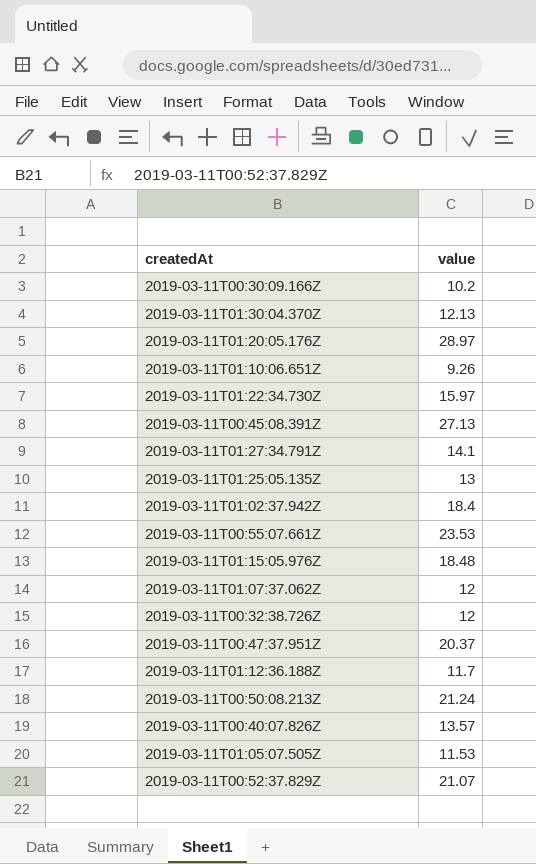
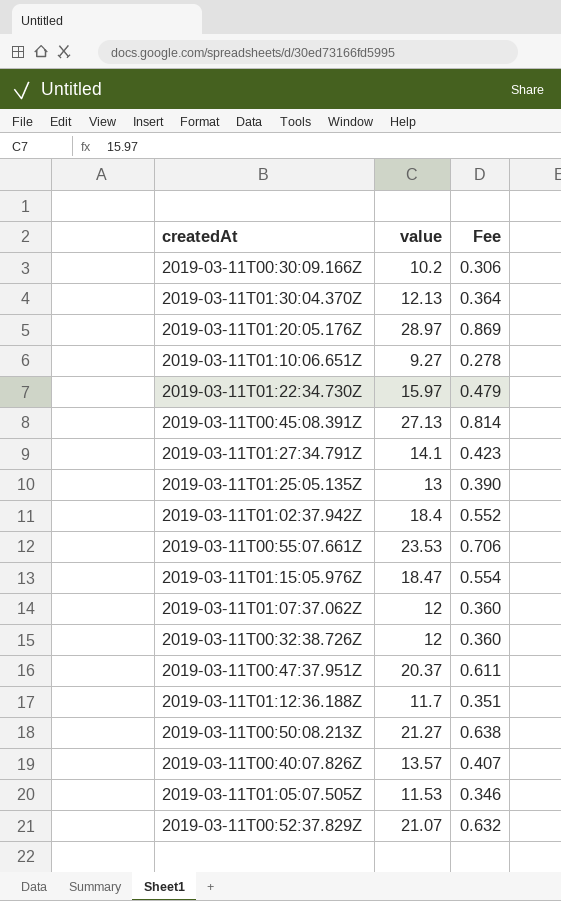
column Fee | formula: none -> [value] * 0.03
2019-03-11T01:10:06.651Z | value: 9.26 -> 9.27
2019-03-11T01:15:05.976Z | value: 18.48 -> 18.47
2019-03-11T00:50:08.213Z | value: 21.24 -> 21.27

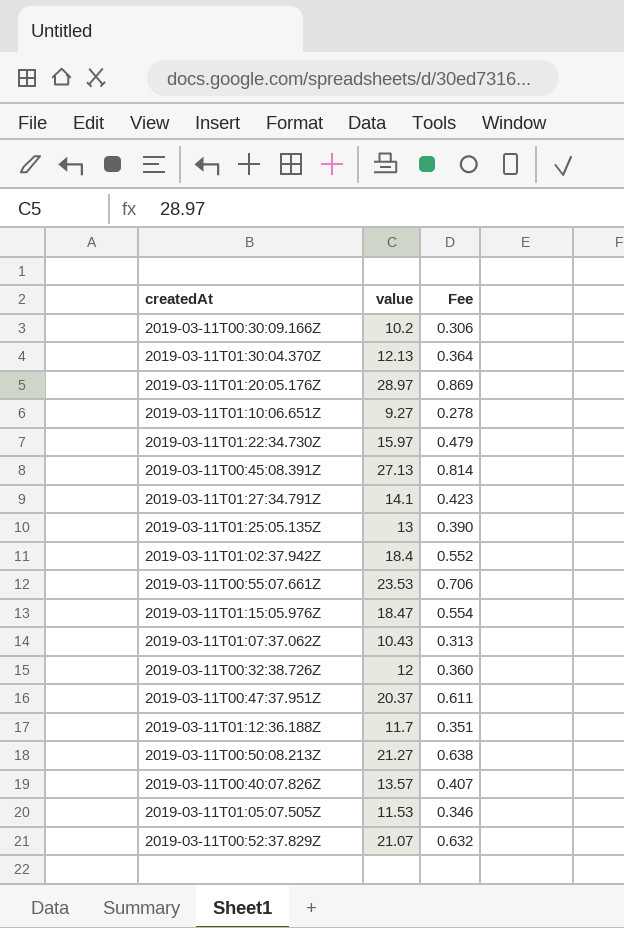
2019-03-11T01:07:37.062Z | value: 12 -> 10.43
2019-03-11T01:07:37.062Z | Fee: 0.360 -> 0.313

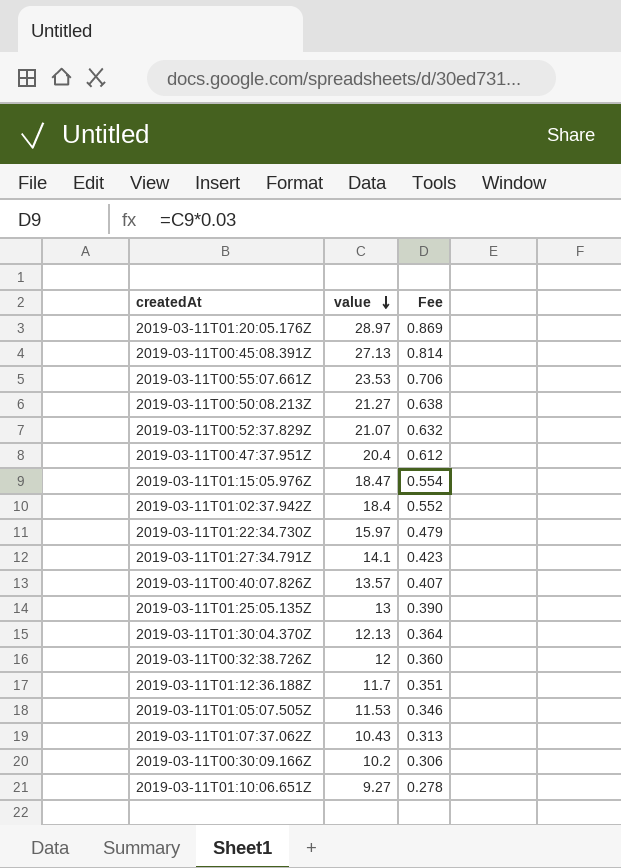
row order: none -> value descending
2019-03-11T00:47:37.951Z | value: 20.37 -> 20.4
2019-03-11T00:47:37.951Z | Fee: 0.611 -> 0.612

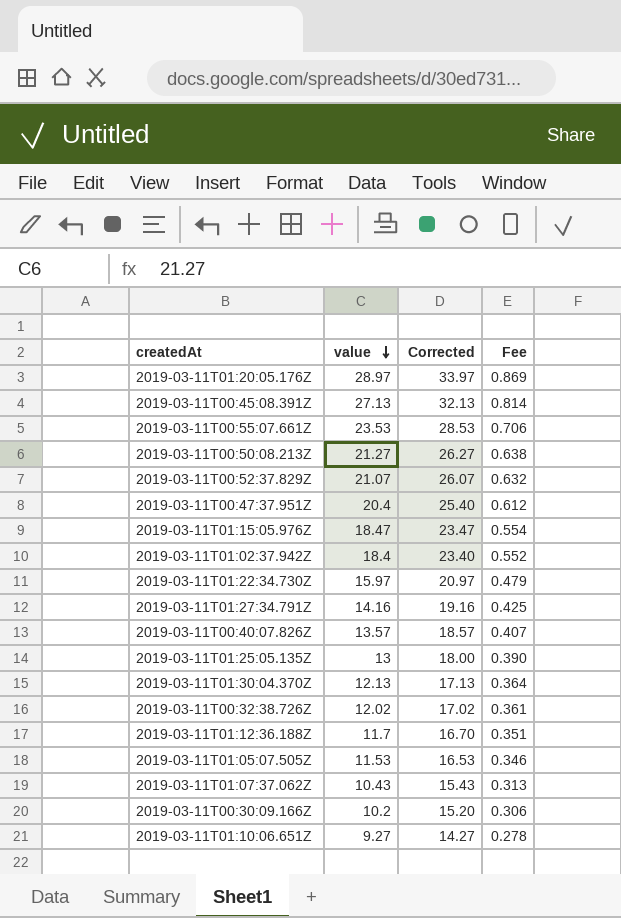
column Corrected | formula: none -> [value] + 5
2019-03-11T01:27:34.791Z | value: 14.1 -> 14.16
2019-03-11T01:27:34.791Z | Fee: 0.423 -> 0.425
2019-03-11T00:32:38.726Z | value: 12 -> 12.02
2019-03-11T00:32:38.726Z | Fee: 0.360 -> 0.361

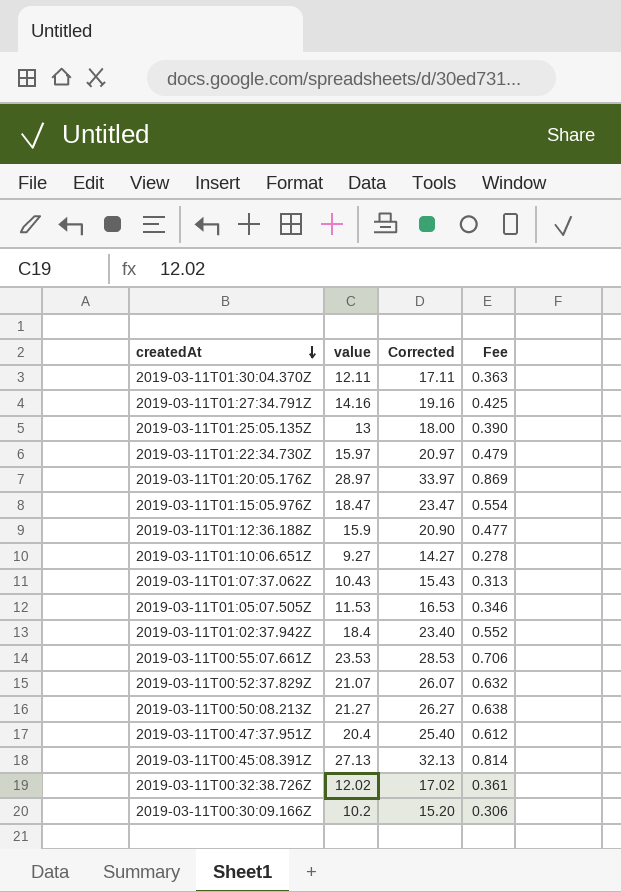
row order: value descending -> createdAt descending
row 2019-03-11T00:40:07.826Z: 13.57 | 18.57 | 0.407 -> none
2019-03-11T01:30:04.370Z | value: 12.13 -> 12.11
2019-03-11T01:30:04.370Z | Corrected: 17.13 -> 17.11
2019-03-11T01:30:04.370Z | Fee: 0.364 -> 0.363
2019-03-11T01:12:36.188Z | value: 11.7 -> 15.9
2019-03-11T01:12:36.188Z | Corrected: 16.70 -> 20.90
2019-03-11T01:12:36.188Z | Fee: 0.351 -> 0.477

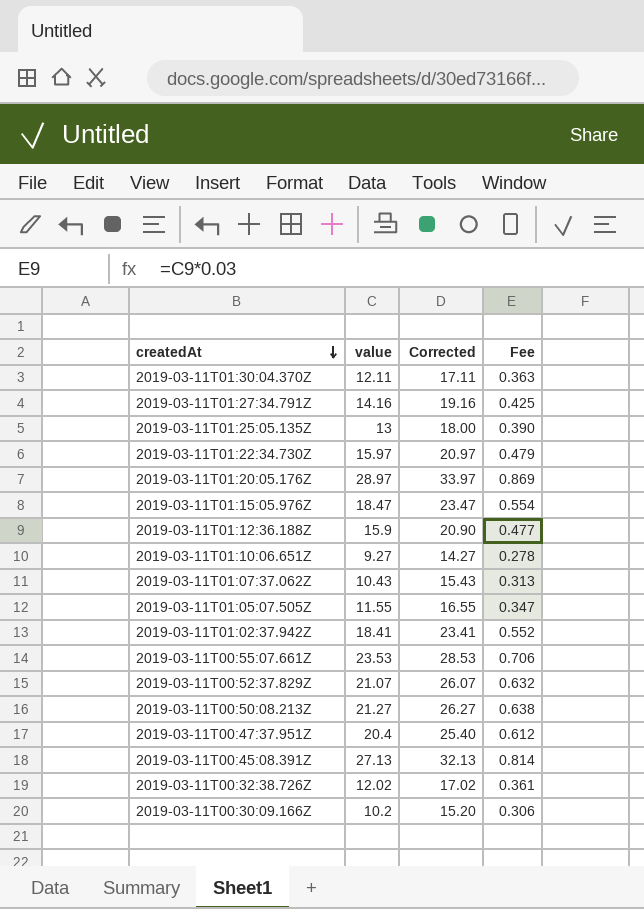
2019-03-11T01:05:07.505Z | value: 11.53 -> 11.55
2019-03-11T01:05:07.505Z | Corrected: 16.53 -> 16.55
2019-03-11T01:05:07.505Z | Fee: 0.346 -> 0.347
2019-03-11T01:02:37.942Z | value: 18.4 -> 18.41
2019-03-11T01:02:37.942Z | Corrected: 23.40 -> 23.41

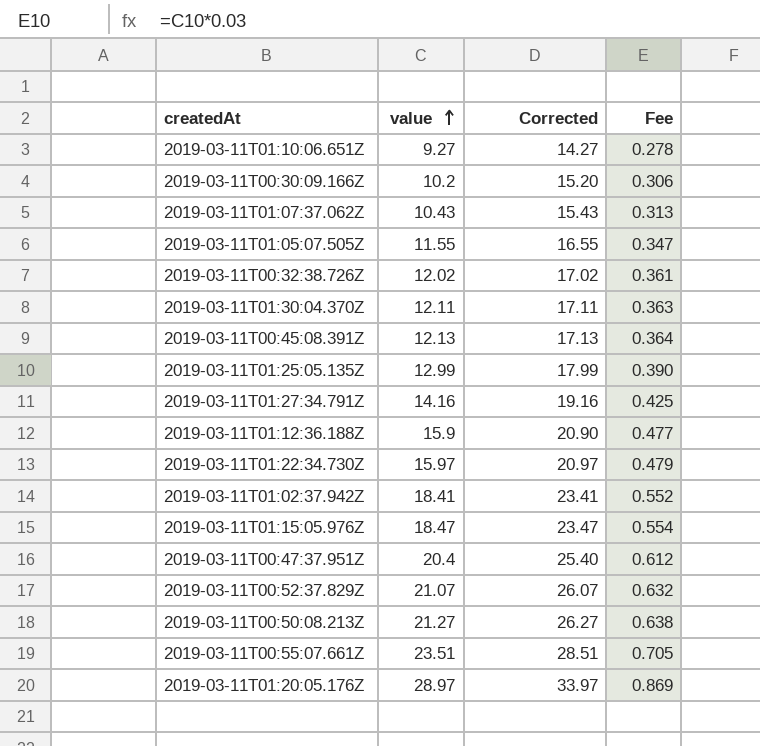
row order: createdAt descending -> value ascending
2019-03-11T00:45:08.391Z | value: 27.13 -> 12.13
2019-03-11T00:45:08.391Z | Corrected: 32.13 -> 17.13
2019-03-11T00:45:08.391Z | Fee: 0.814 -> 0.364
2019-03-11T01:25:05.135Z | value: 13 -> 12.99
2019-03-11T01:25:05.135Z | Corrected: 18.00 -> 17.99
2019-03-11T00:55:07.661Z | value: 23.53 -> 23.51
2019-03-11T00:55:07.661Z | Corrected: 28.53 -> 28.51
2019-03-11T00:55:07.661Z | Fee: 0.706 -> 0.705

